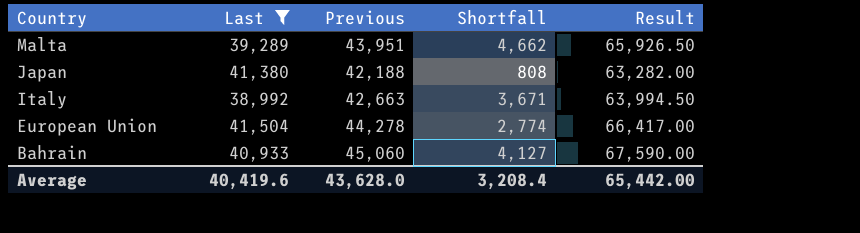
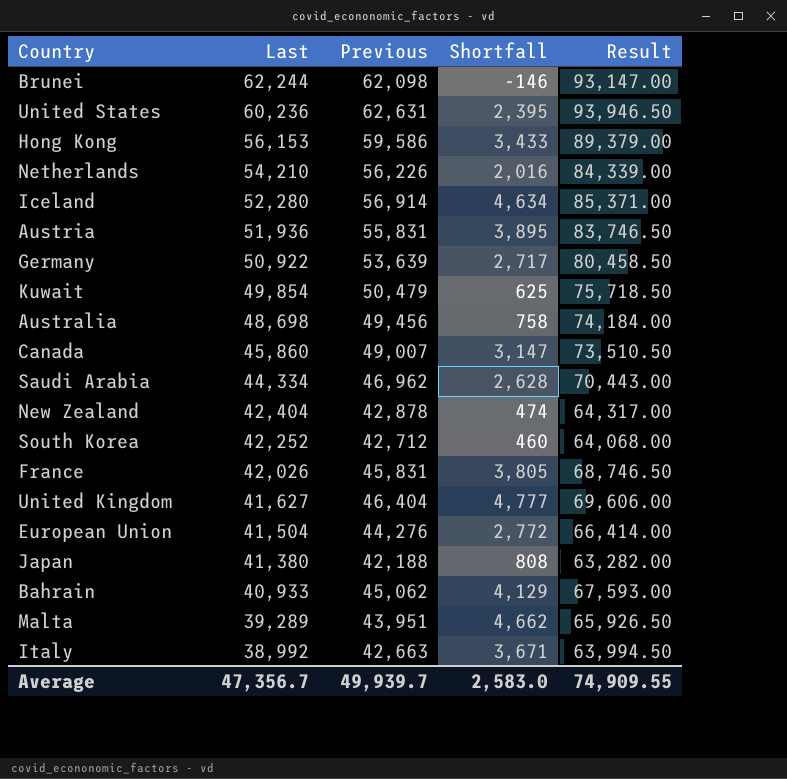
filter: Last <= 41,504 -> none
row order: Country descending -> Last descending
European Union | Previous: 44,278 -> 44,276
European Union | Shortfall: 2,774 -> 2,772
European Union | Result: 66,417.00 -> 66,414.00
Bahrain | Previous: 45,060 -> 45,062
Bahrain | Shortfall: 4,127 -> 4,129
Bahrain | Result: 67,590.00 -> 67,593.00
Average | Last: 40,419.6 -> 47,356.7
Average | Previous: 43,628.0 -> 49,939.7
Average | Shortfall: 3,208.4 -> 2,583.0
Average | Result: 65,442.00 -> 74,909.55

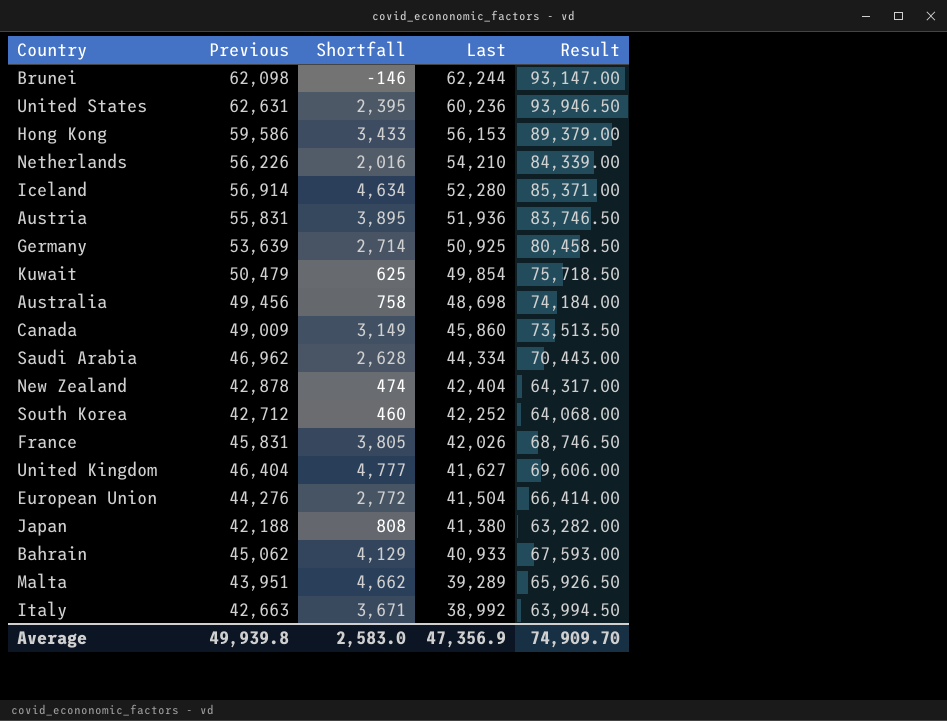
column Last | position: 2 -> 4
Germany | Shortfall: 2,717 -> 2,714
Germany | Last: 50,922 -> 50,925
Canada | Previous: 49,007 -> 49,009
Canada | Shortfall: 3,147 -> 3,149
Canada | Result: 73,510.50 -> 73,513.50
Average | Previous: 49,939.7 -> 49,939.8
Average | Last: 47,356.7 -> 47,356.9
Average | Result: 74,909.55 -> 74,909.70

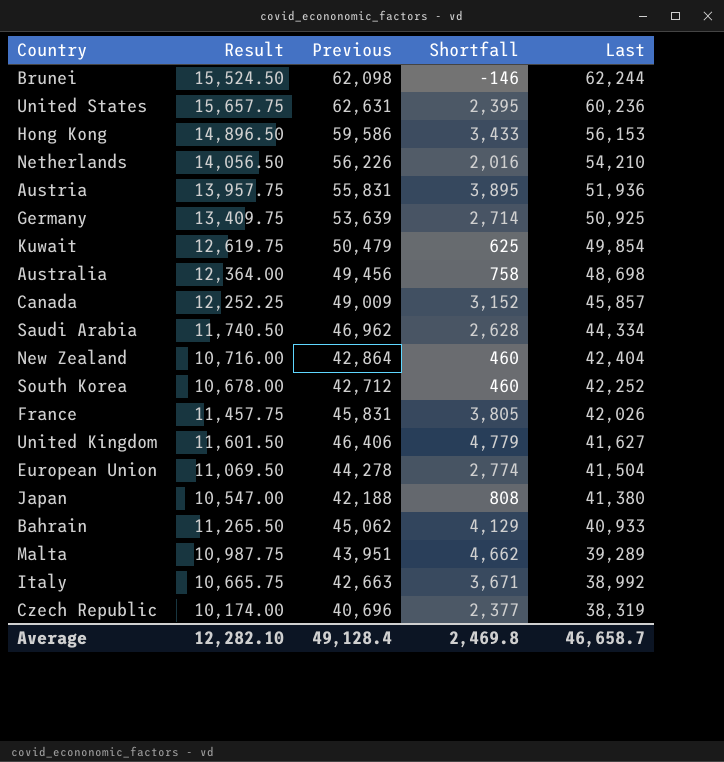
column Result | formula: [Previous] * 1.5 -> [Previous] * 0.25
column Result | position: 5 -> 2
row Iceland: 56,914 | 4,634 | 52,280 | 85,371.00 -> none
Canada | Shortfall: 3,149 -> 3,152
Canada | Last: 45,860 -> 45,857
New Zealand | Previous: 42,878 -> 42,864
New Zealand | Shortfall: 474 -> 460
United Kingdom | Previous: 46,404 -> 46,406
United Kingdom | Shortfall: 4,777 -> 4,779
European Union | Previous: 44,276 -> 44,278
European Union | Shortfall: 2,772 -> 2,774
row Czech Republic: none -> 10,174.00 | 40,696 | 2,377 | 38,319
Average | Result: 74,909.70 -> 12,282.10
Average | Previous: 49,939.8 -> 49,128.4
Average | Shortfall: 2,583.0 -> 2,469.8
Average | Last: 47,356.9 -> 46,658.7

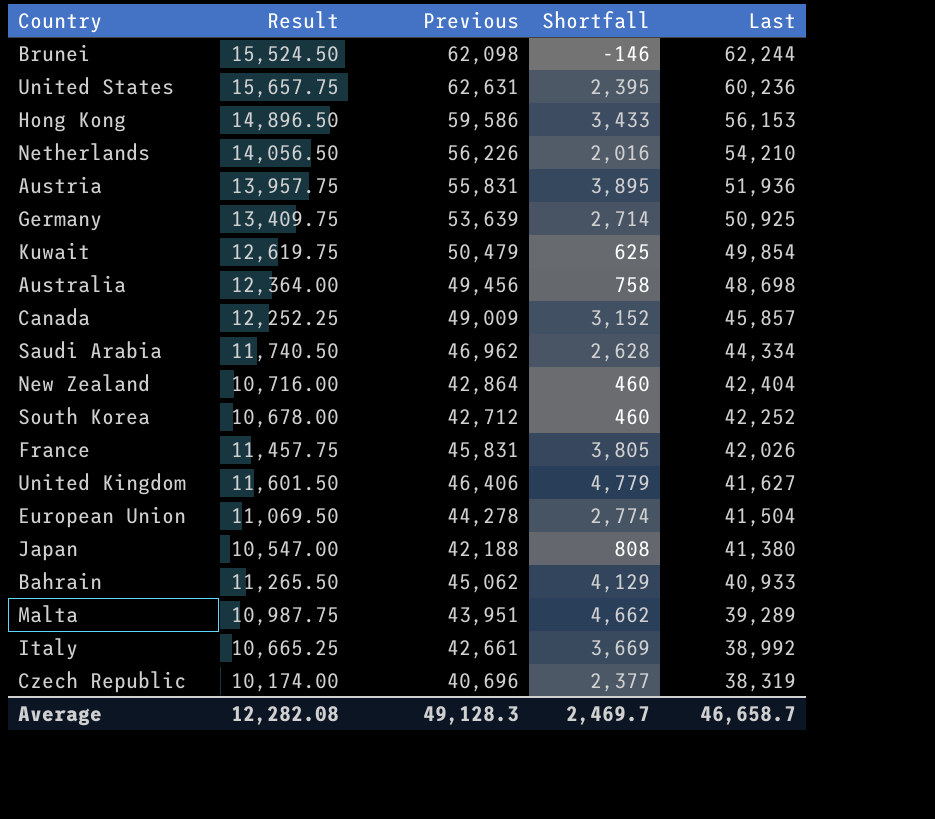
Italy | Result: 10,665.75 -> 10,665.25
Italy | Previous: 42,663 -> 42,661
Italy | Shortfall: 3,671 -> 3,669
Average | Result: 12,282.10 -> 12,282.08
Average | Previous: 49,128.4 -> 49,128.3
Average | Shortfall: 2,469.8 -> 2,469.7

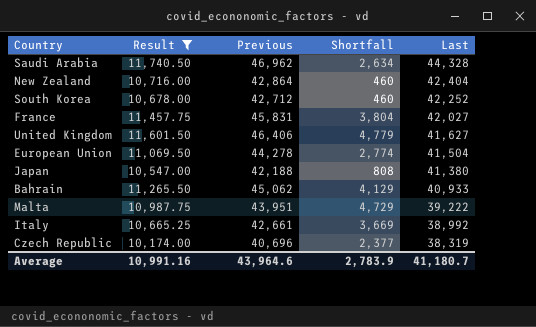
filter: none -> Result <= 11,740.50
Saudi Arabia | Shortfall: 2,628 -> 2,634
Saudi Arabia | Last: 44,334 -> 44,328
France | Shortfall: 3,805 -> 3,804
France | Last: 42,026 -> 42,027
Malta | Shortfall: 4,662 -> 4,729
Malta | Last: 39,289 -> 39,222
Average | Result: 12,282.08 -> 10,991.16
Average | Previous: 49,128.3 -> 43,964.6
Average | Shortfall: 2,469.7 -> 2,783.9
Average | Last: 46,658.7 -> 41,180.7

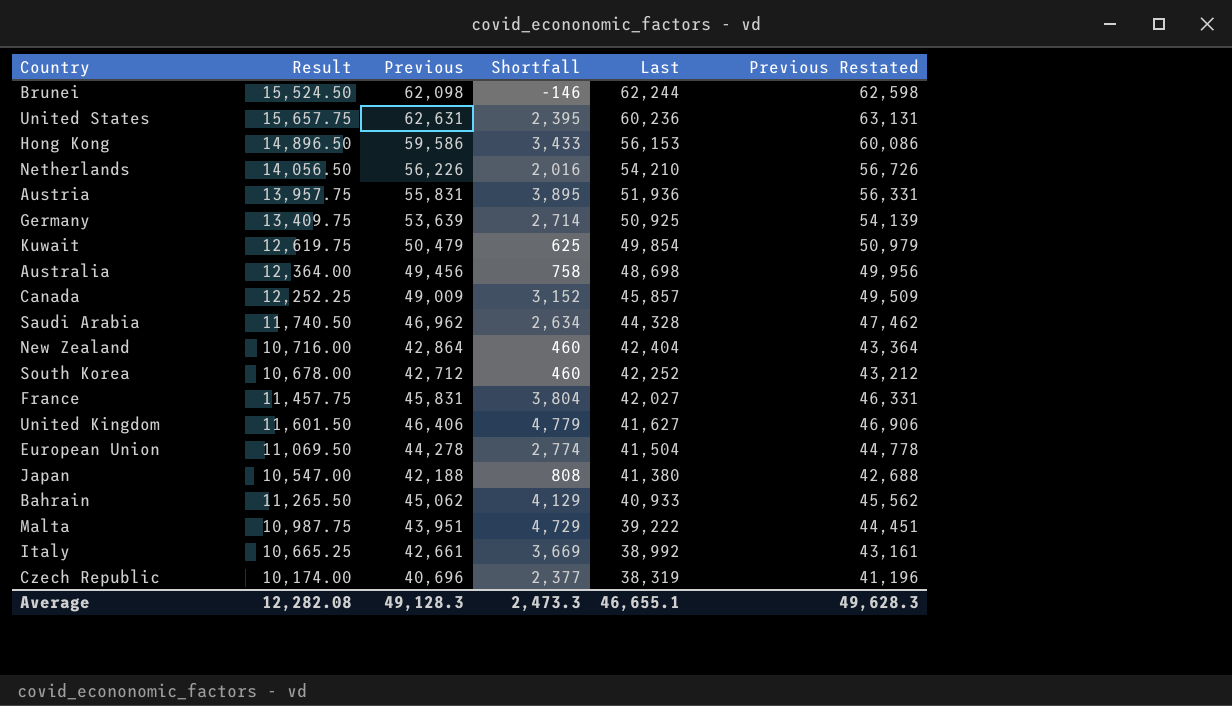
filter: Result <= 11,740.50 -> none
column Previous Restated | formula: none -> [Previous] + 500
Average | Result: 10,991.16 -> 12,282.08
Average | Previous: 43,964.6 -> 49,128.3
Average | Shortfall: 2,783.9 -> 2,473.3
Average | Last: 41,180.7 -> 46,655.1

